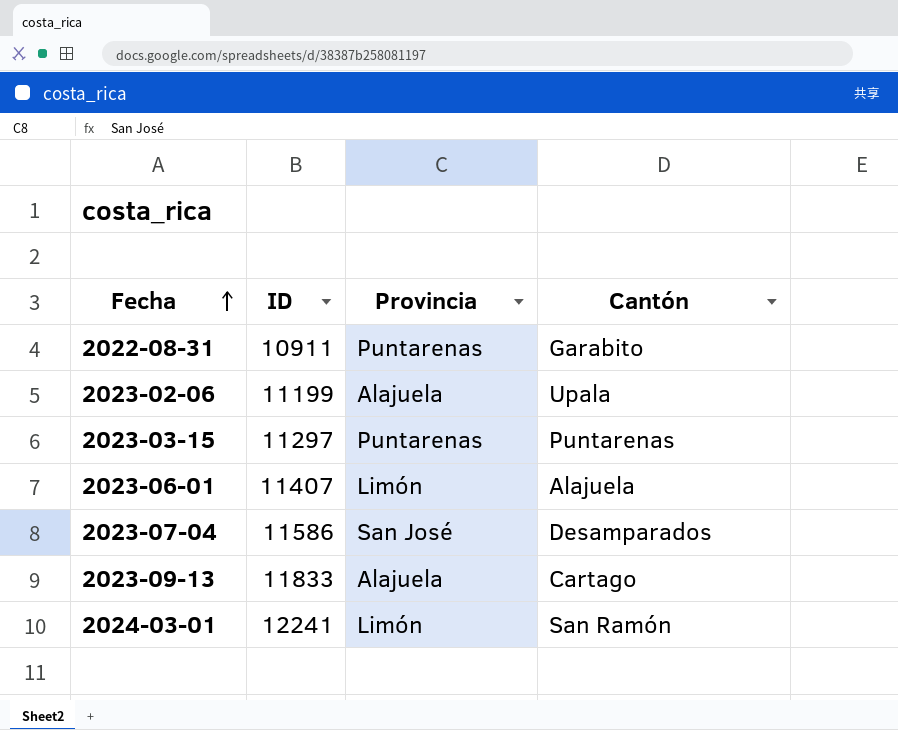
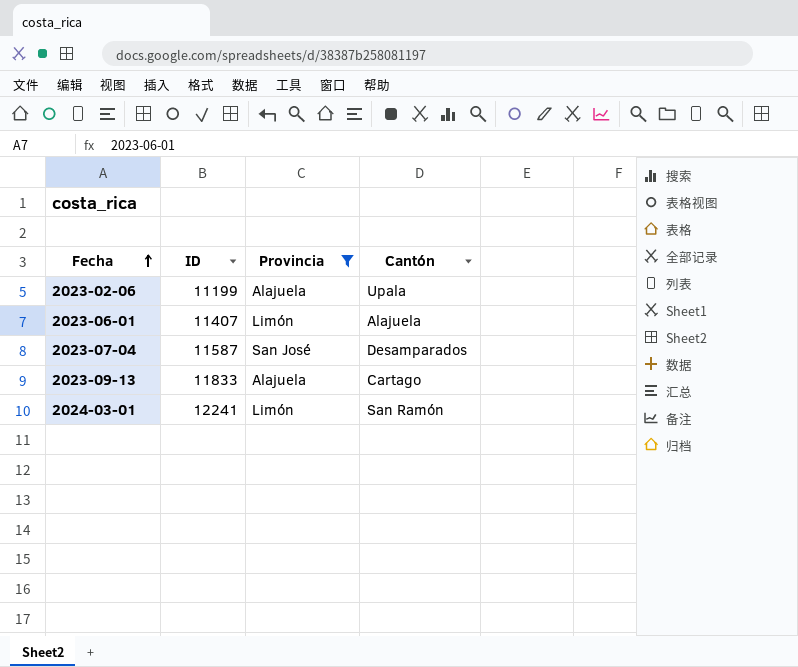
filter: none -> Provincia != Puntarenas
2023-07-04 | ID: 11586 -> 11587

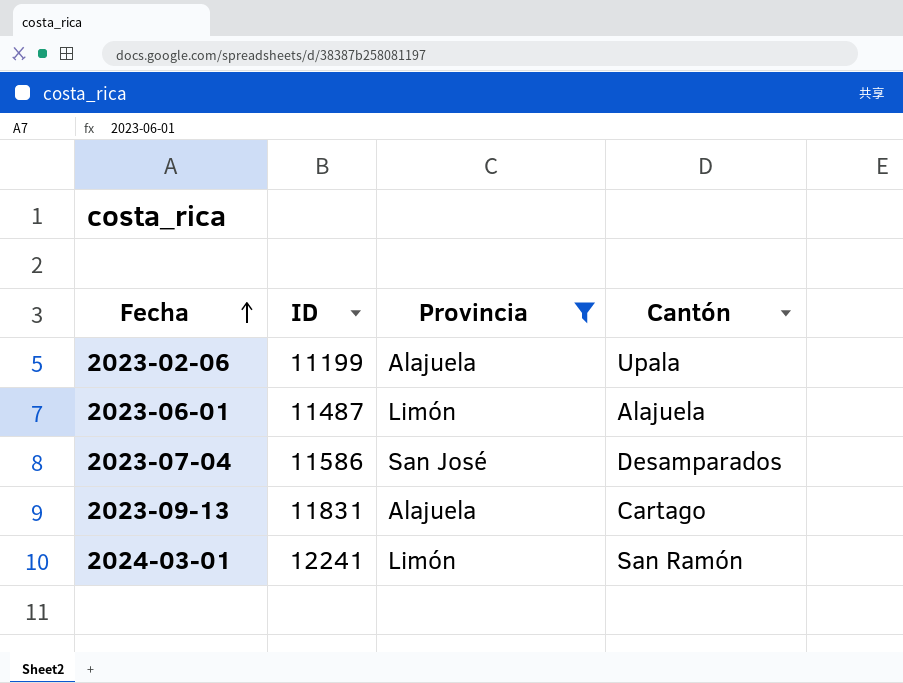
2023-06-01 | ID: 11407 -> 11487
2023-07-04 | ID: 11587 -> 11586
2023-09-13 | ID: 11833 -> 11831

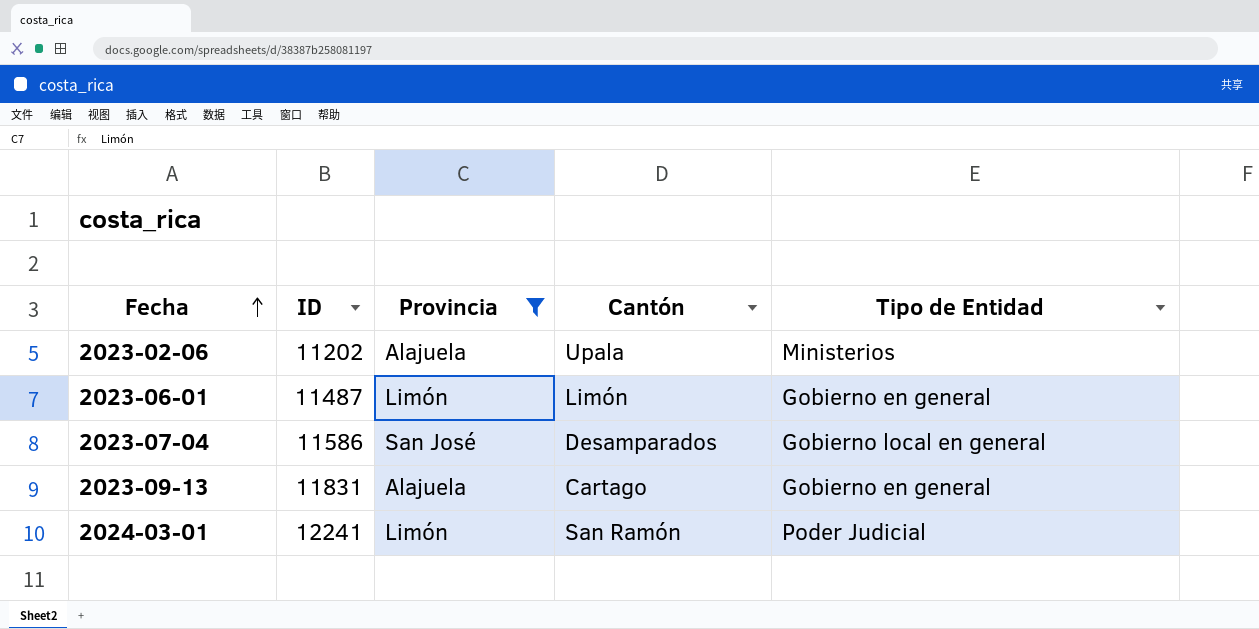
column Tipo de Entidad | position: none -> 5
2023-02-06 | ID: 11199 -> 11202
2023-06-01 | Cantón: Alajuela -> Limón

